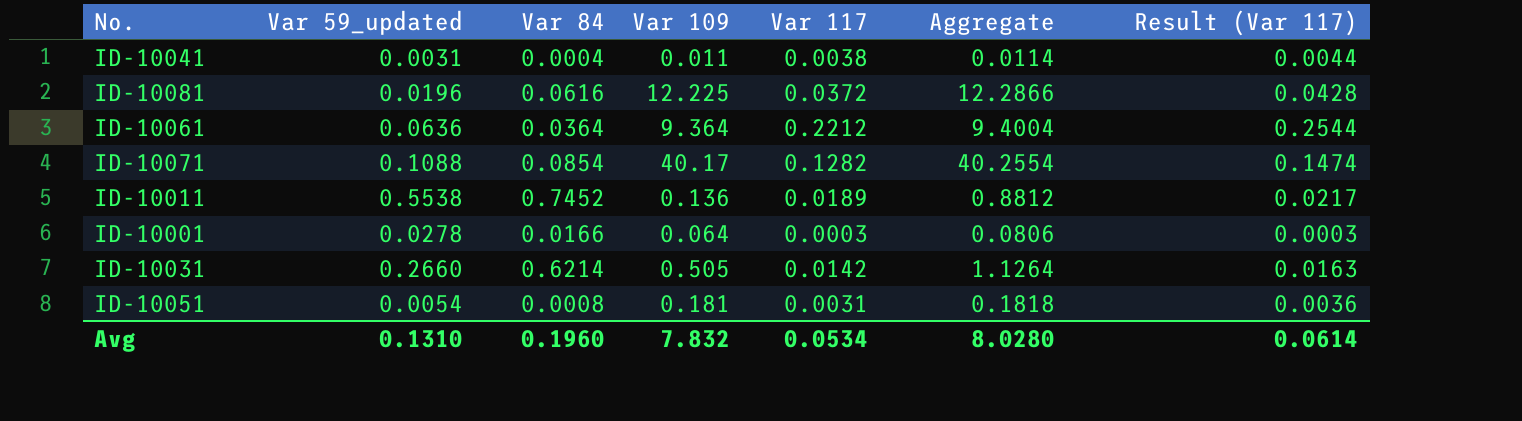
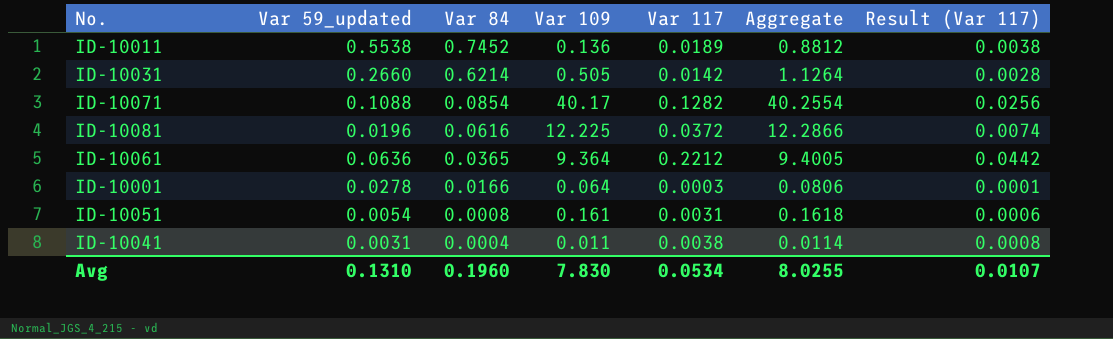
row order: none -> Var 84 descending
column Result (Var 117) | formula: [Var 117] * 1.15 -> [Var 117] * 0.2
ID-10061 | Var 84: 0.0364 -> 0.0365
ID-10061 | Aggregate: 9.4004 -> 9.4005
ID-10051 | Var 109: 0.181 -> 0.161
ID-10051 | Aggregate: 0.1818 -> 0.1618
Avg | Var 109: 7.832 -> 7.830
Avg | Aggregate: 8.0280 -> 8.0255
Avg | Result (Var 117): 0.0614 -> 0.0107

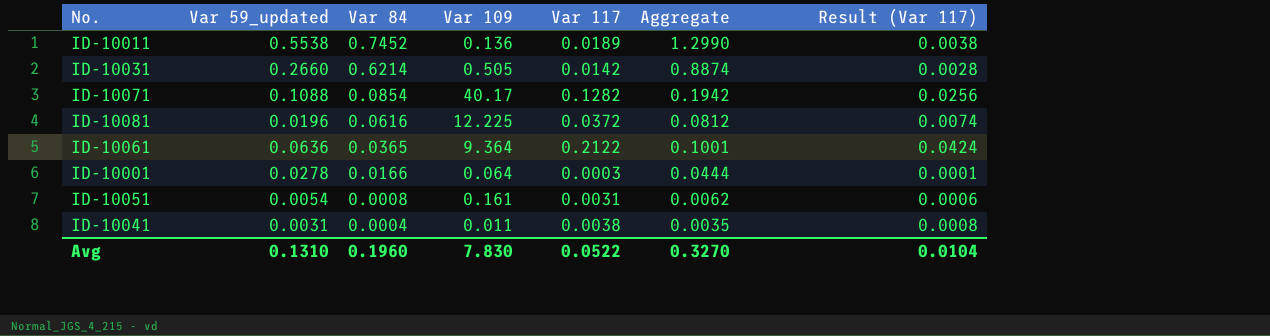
column Aggregate | formula: [Var 84] + [Var 109] -> [Var 59_updated] + [Var 84]
ID-10061 | Var 117: 0.2212 -> 0.2122
ID-10061 | Result (Var 117): 0.0442 -> 0.0424
Avg | Var 117: 0.0534 -> 0.0522
Avg | Aggregate: 8.0255 -> 0.3270
Avg | Result (Var 117): 0.0107 -> 0.0104

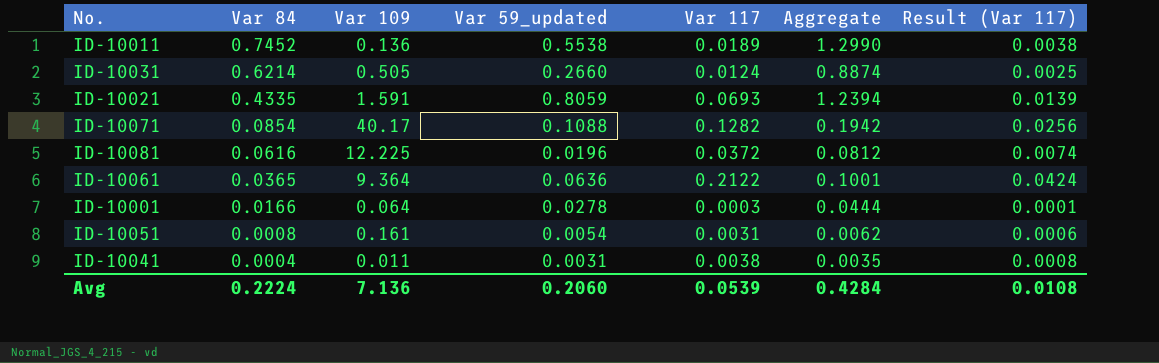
column Var 59_updated | position: 2 -> 4
ID-10031 | Var 117: 0.0142 -> 0.0124
ID-10031 | Result (Var 117): 0.0028 -> 0.0025
row ID-10021: none -> 0.4335 | 1.591 | 0.8059 | 0.0693 | 1.2394 | 0.0139
Avg | Var 84: 0.1960 -> 0.2224
Avg | Var 109: 7.830 -> 7.136
Avg | Var 59_updated: 0.1310 -> 0.2060
Avg | Var 117: 0.0522 -> 0.0539
Avg | Aggregate: 0.3270 -> 0.4284
Avg | Result (Var 117): 0.0104 -> 0.0108

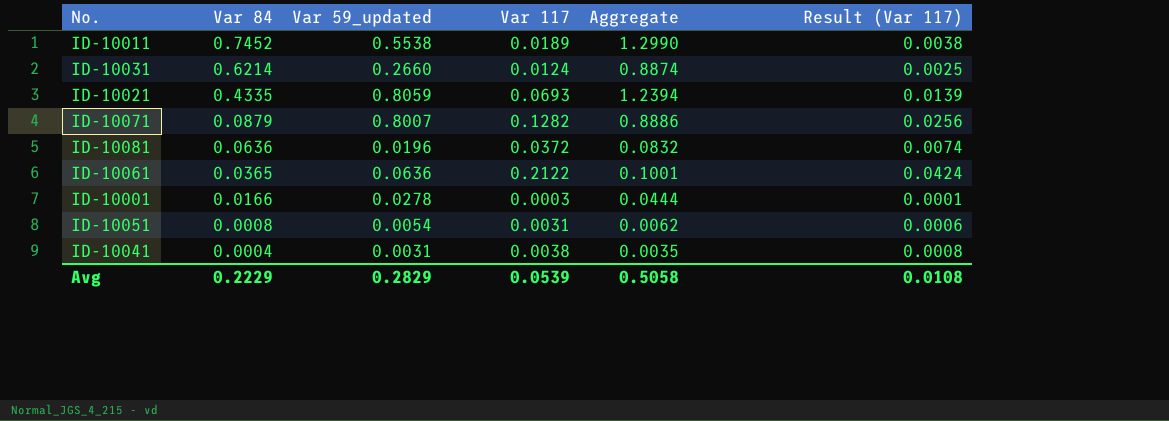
column Var 109 | position: 3 -> none
ID-10071 | Var 84: 0.0854 -> 0.0879
ID-10071 | Var 59_updated: 0.1088 -> 0.8007
ID-10071 | Aggregate: 0.1942 -> 0.8886
ID-10081 | Var 84: 0.0616 -> 0.0636
ID-10081 | Aggregate: 0.0812 -> 0.0832
Avg | Var 84: 0.2224 -> 0.2229
Avg | Var 59_updated: 0.2060 -> 0.2829
Avg | Aggregate: 0.4284 -> 0.5058

